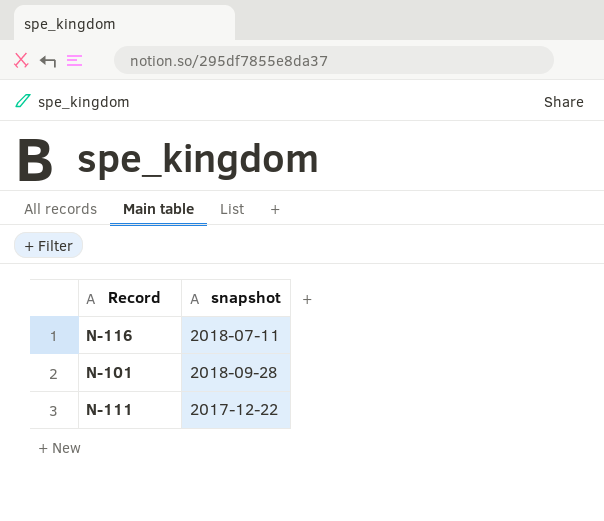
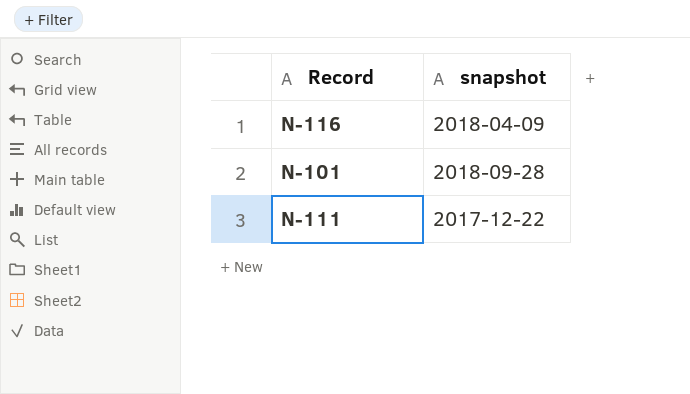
N-116 | snapshot: 2018-07-11 -> 2018-04-09

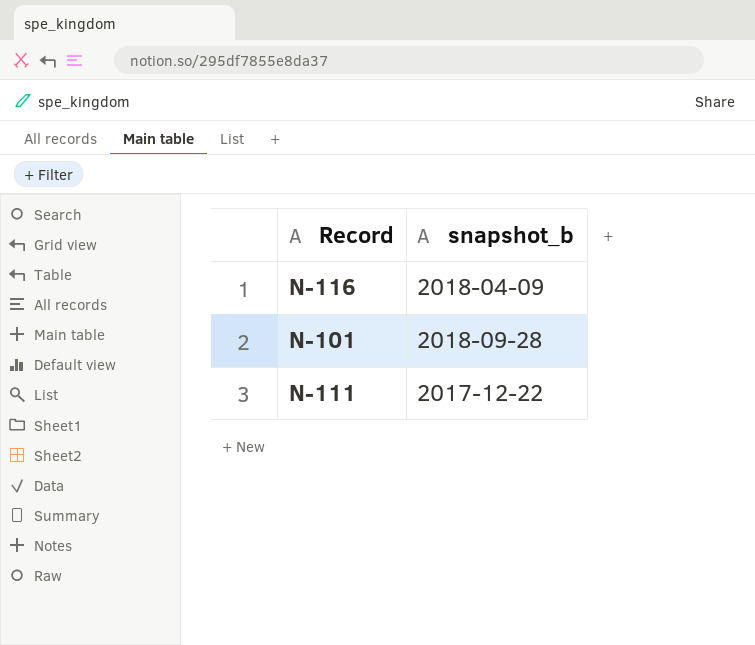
column name: snapshot -> snapshot_b

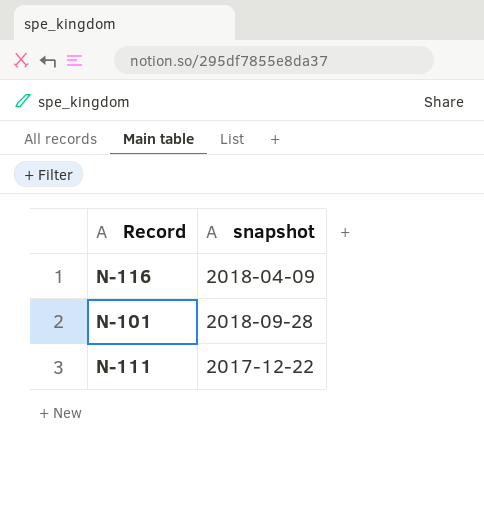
column name: snapshot_b -> snapshot

